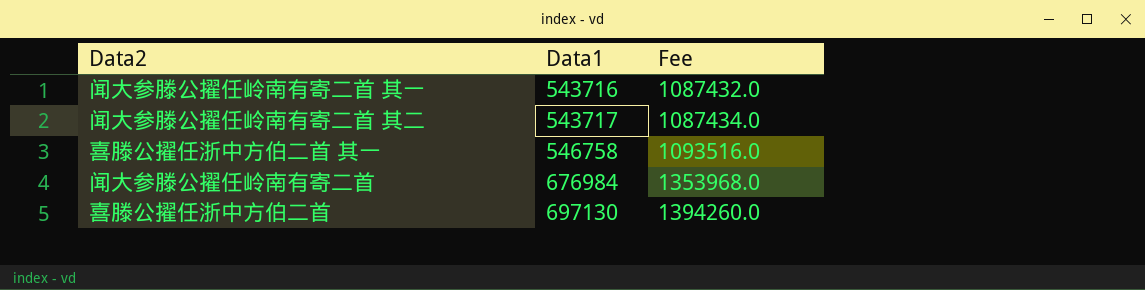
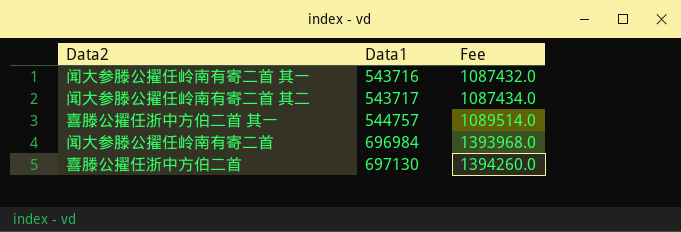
喜滕公擢任浙中方伯二首 其一 | Data1: 546758 -> 544757
喜滕公擢任浙中方伯二首 其一 | Fee: 1093516.0 -> 1089514.0
闻大参滕公擢任岭南有寄二首 | Data1: 676984 -> 696984
闻大参滕公擢任岭南有寄二首 | Fee: 1353968.0 -> 1393968.0

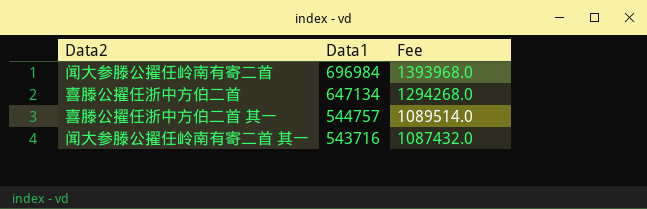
row order: Data1 ascending -> Data1 descending
row 闻大参滕公擢任岭南有寄二首 其二: 543717 | 1087434.0 -> none
喜滕公擢任浙中方伯二首 | Data1: 697130 -> 647134
喜滕公擢任浙中方伯二首 | Fee: 1394260.0 -> 1294268.0

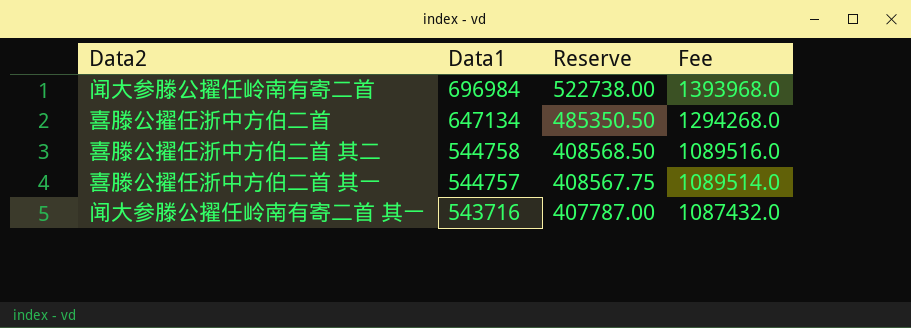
column Reserve | formula: none -> [Data1] * 0.75
row 喜滕公擢任浙中方伯二首 其二: none -> 544758 | 408568.50 | 1089516.0

